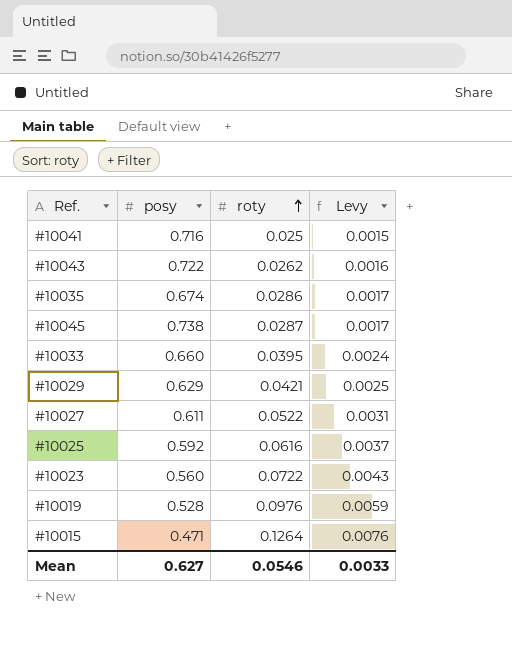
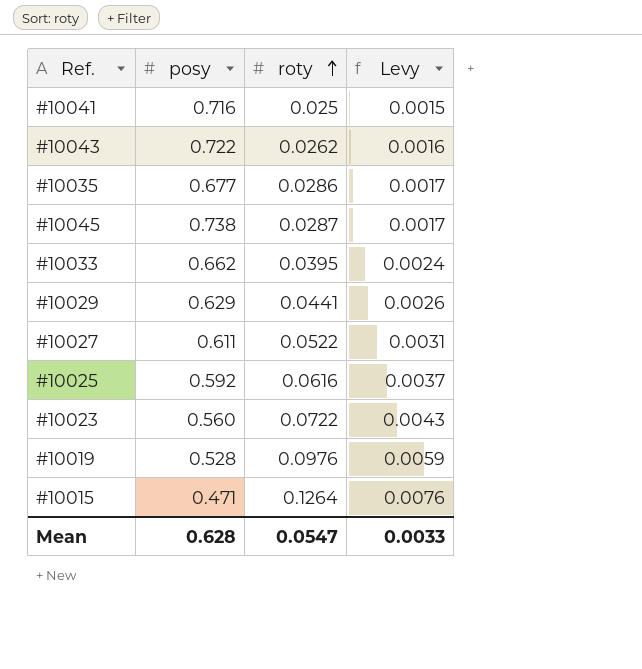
#10035 | posy: 0.674 -> 0.677
#10033 | posy: 0.660 -> 0.662
#10029 | roty: 0.0421 -> 0.0441
#10029 | Levy: 0.0025 -> 0.0026
Mean | posy: 0.627 -> 0.628
Mean | roty: 0.0546 -> 0.0547

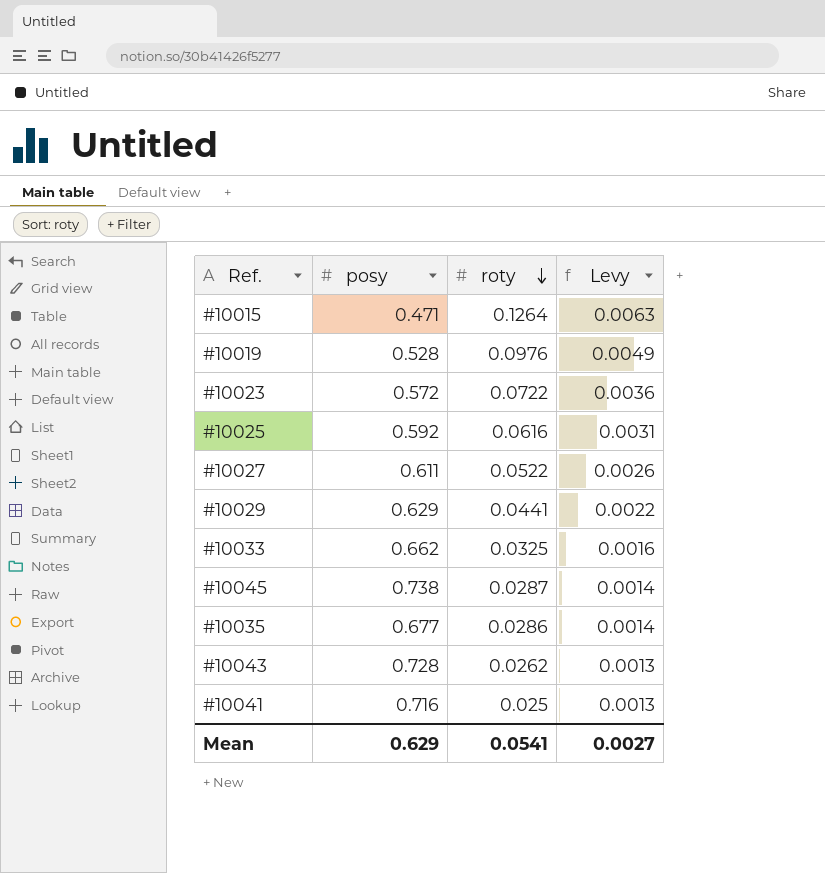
row order: roty ascending -> roty descending
column Levy | formula: [roty] * 0.06 -> [roty] * 0.05
#10023 | posy: 0.560 -> 0.572
#10033 | roty: 0.0395 -> 0.0325
#10043 | posy: 0.722 -> 0.728
Mean | posy: 0.628 -> 0.629
Mean | roty: 0.0547 -> 0.0541
Mean | Levy: 0.0033 -> 0.0027

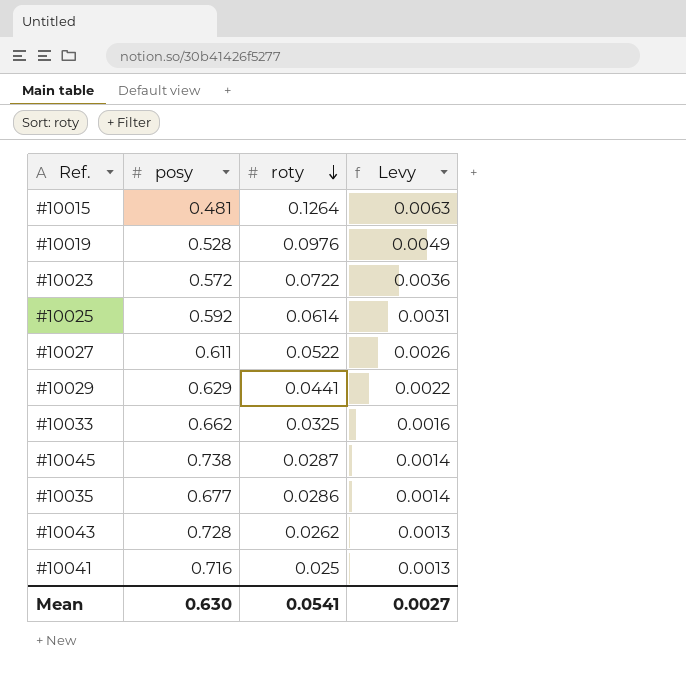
#10015 | posy: 0.471 -> 0.481
#10025 | roty: 0.0616 -> 0.0614
Mean | posy: 0.629 -> 0.630

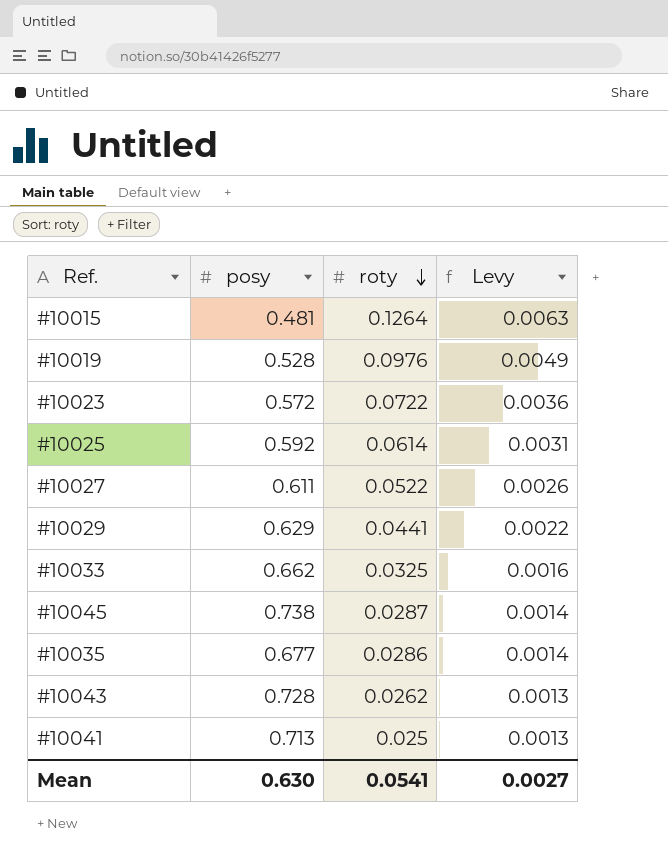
#10041 | posy: 0.716 -> 0.713

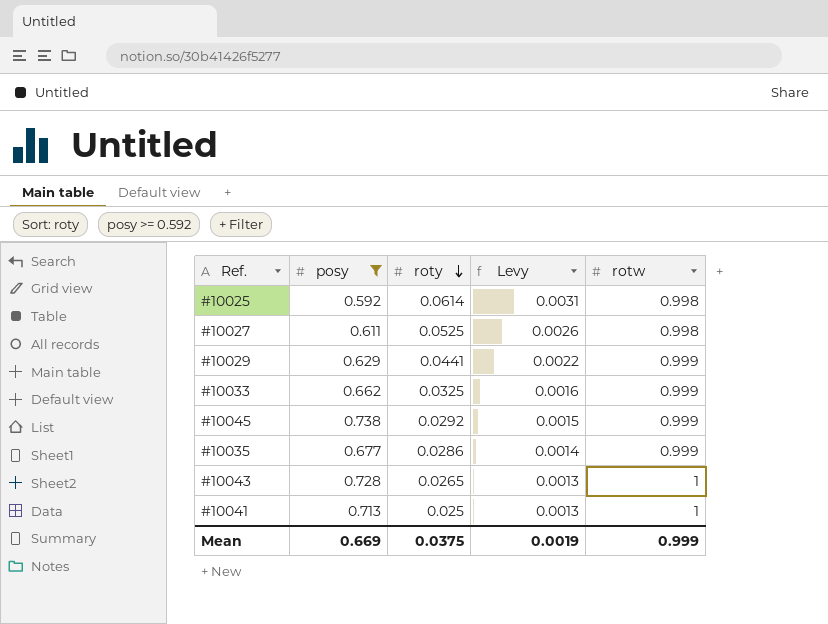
filter: none -> posy >= 0.592
column rotw | position: none -> 5
#10027 | roty: 0.0522 -> 0.0525
#10045 | roty: 0.0287 -> 0.0292
#10045 | Levy: 0.0014 -> 0.0015
#10043 | roty: 0.0262 -> 0.0265
Mean | posy: 0.630 -> 0.669
Mean | roty: 0.0541 -> 0.0375
Mean | Levy: 0.0027 -> 0.0019

